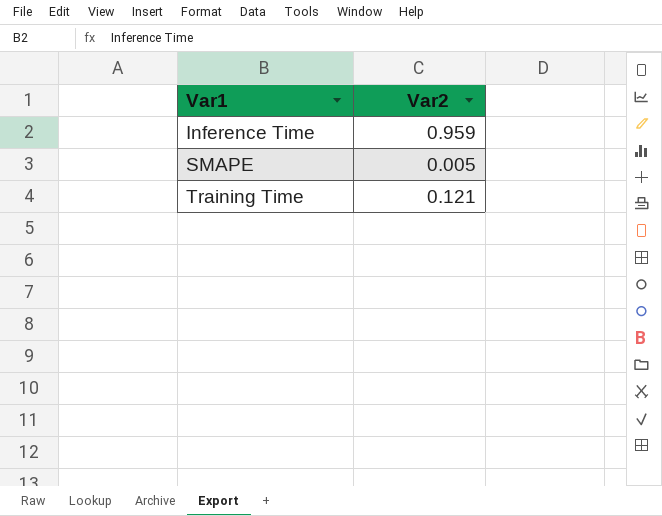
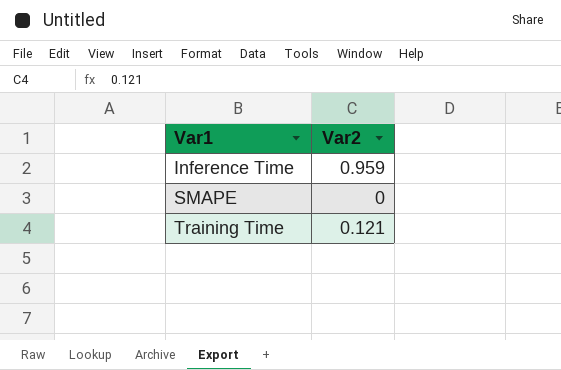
SMAPE | Var2: 0.005 -> 0

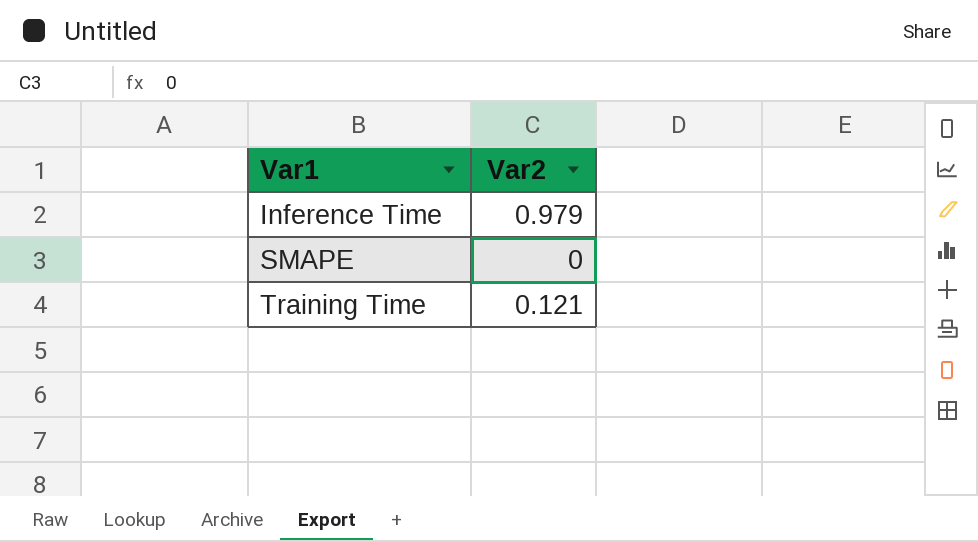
Inference Time | Var2: 0.959 -> 0.979

